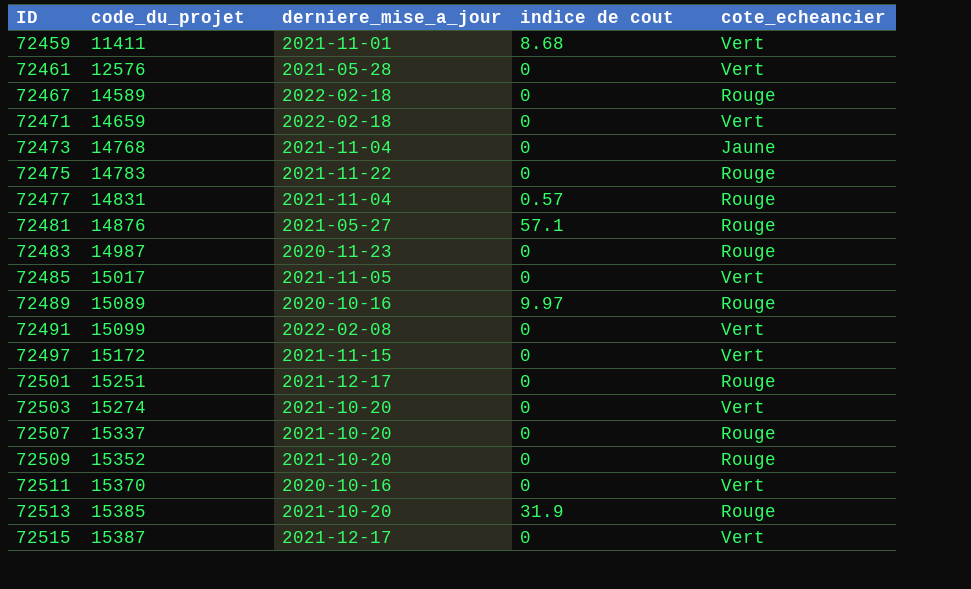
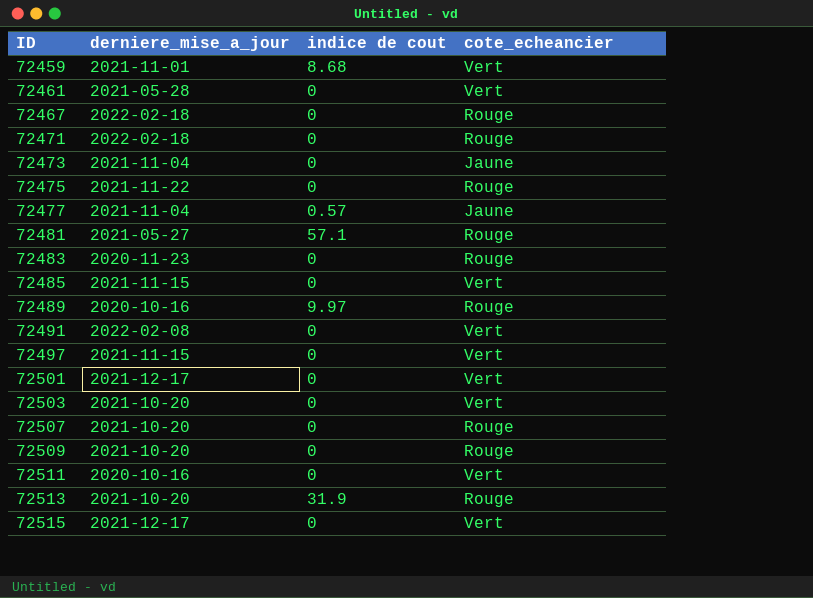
column code_du_projet | position: 2 -> none
72471 | cote_echeancier: Vert -> Rouge
72477 | cote_echeancier: Rouge -> Jaune
72485 | derniere_mise_a_jour: 2021-11-05 -> 2021-11-15
72501 | cote_echeancier: Rouge -> Vert

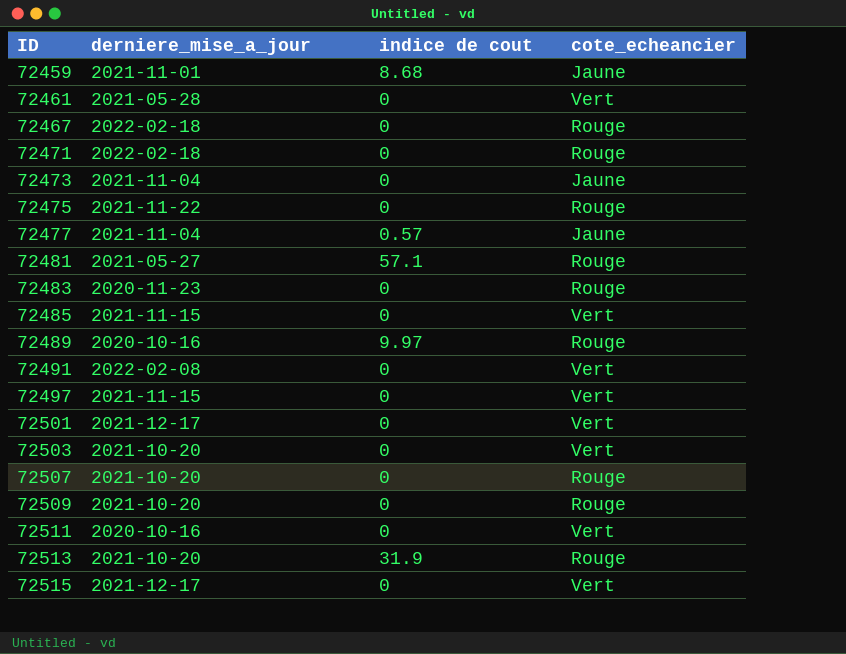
72459 | cote_echeancier: Vert -> Jaune

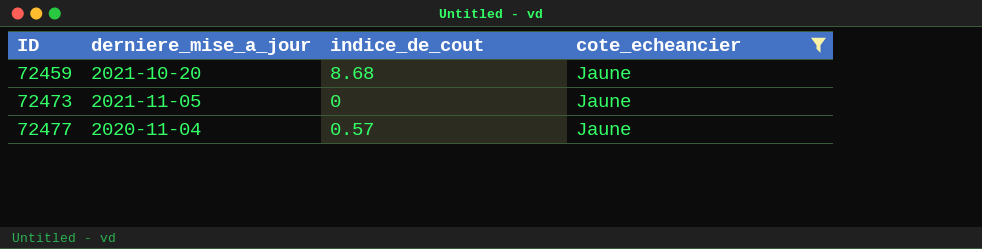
filter: none -> cote_echeancier = Jaune
column name: indice de cout -> indice_de_cout
72459 | derniere_mise_a_jour: 2021-11-01 -> 2021-10-20
72473 | derniere_mise_a_jour: 2021-11-04 -> 2021-11-05
72477 | derniere_mise_a_jour: 2021-11-04 -> 2020-11-04

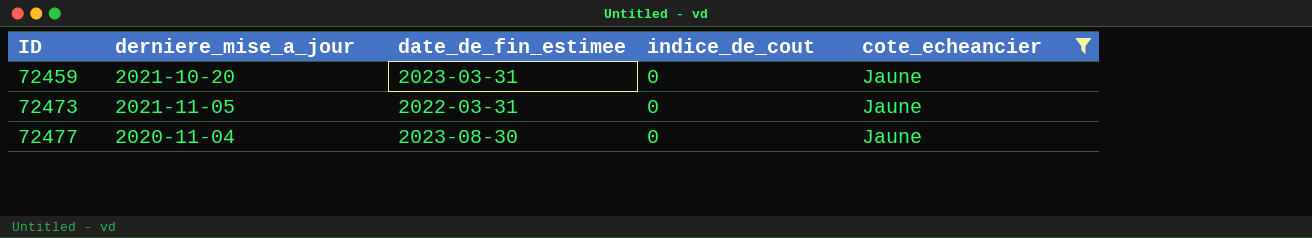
column date_de_fin_estimee | position: none -> 3
72459 | indice_de_cout: 8.68 -> 0
72477 | indice_de_cout: 0.57 -> 0

